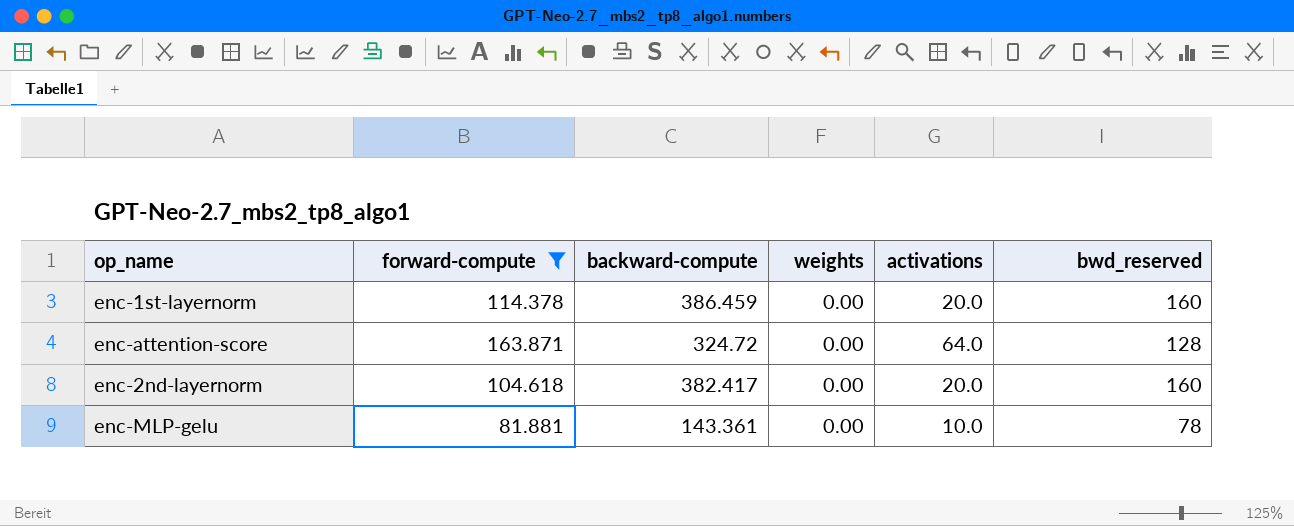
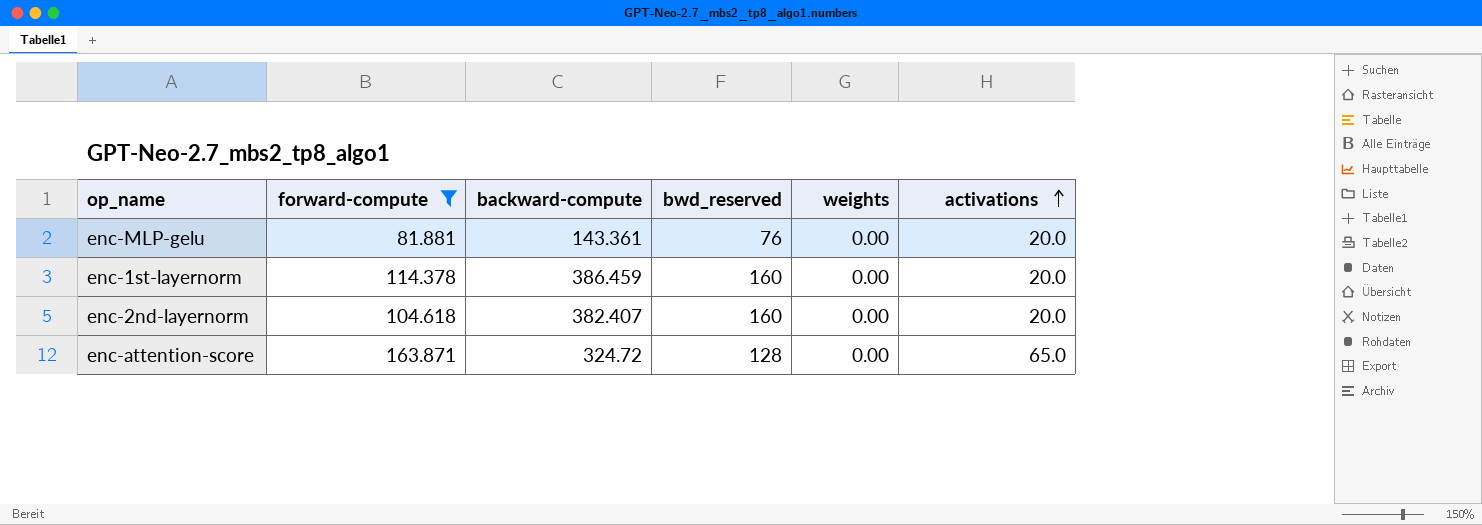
row order: none -> activations ascending
column bwd_reserved | position: 6 -> 4
enc-MLP-gelu | bwd_reserved: 78 -> 76
enc-MLP-gelu | activations: 10.0 -> 20.0
enc-2nd-layernorm | backward-compute: 382.417 -> 382.407
enc-attention-score | activations: 64.0 -> 65.0

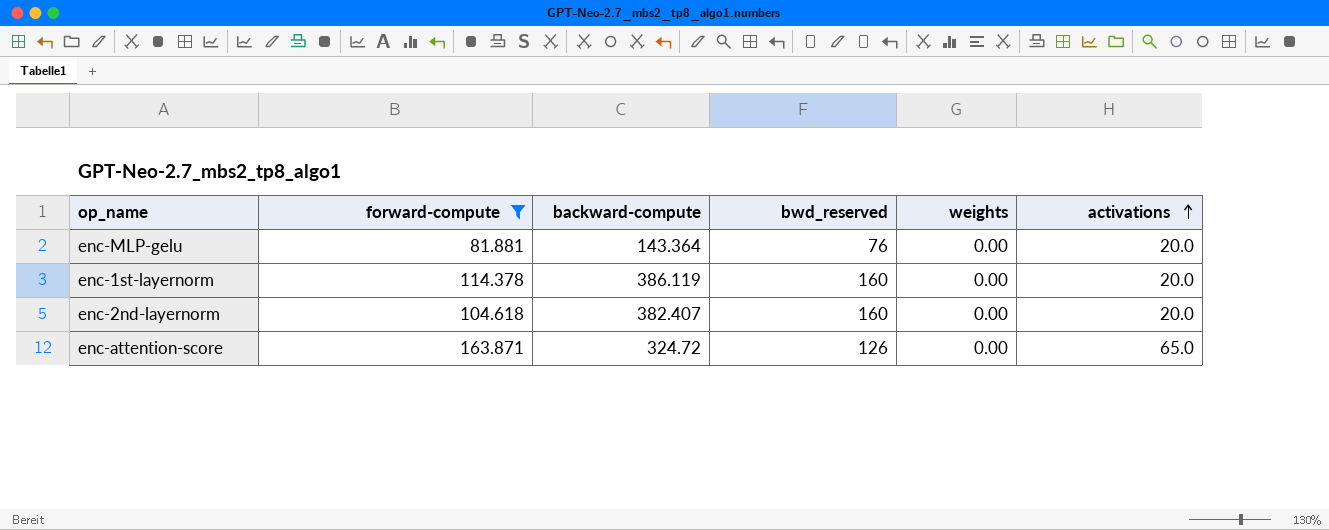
enc-MLP-gelu | backward-compute: 143.361 -> 143.364
enc-1st-layernorm | backward-compute: 386.459 -> 386.119
enc-attention-score | bwd_reserved: 128 -> 126

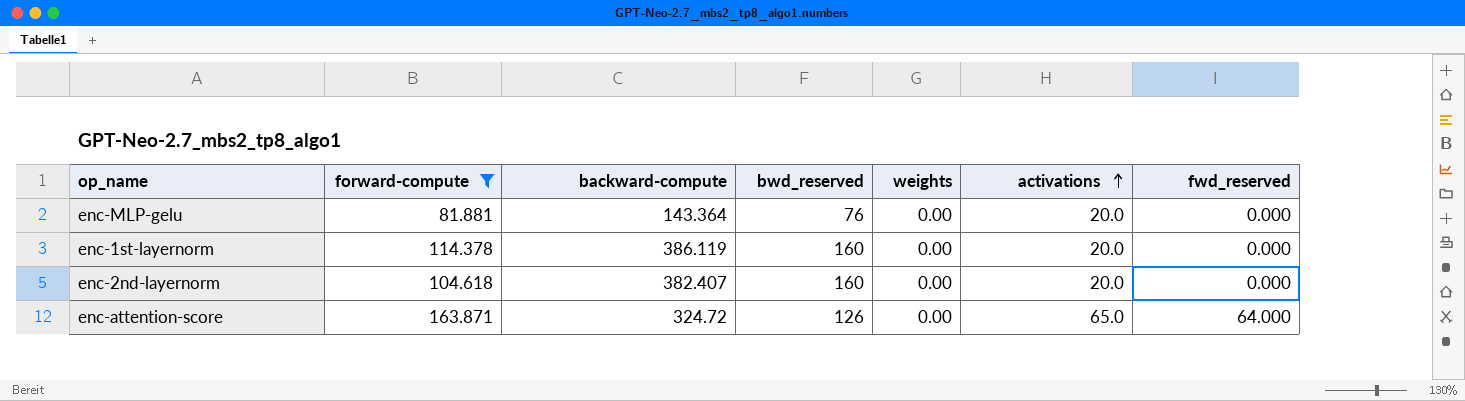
column fwd_reserved | position: none -> 7

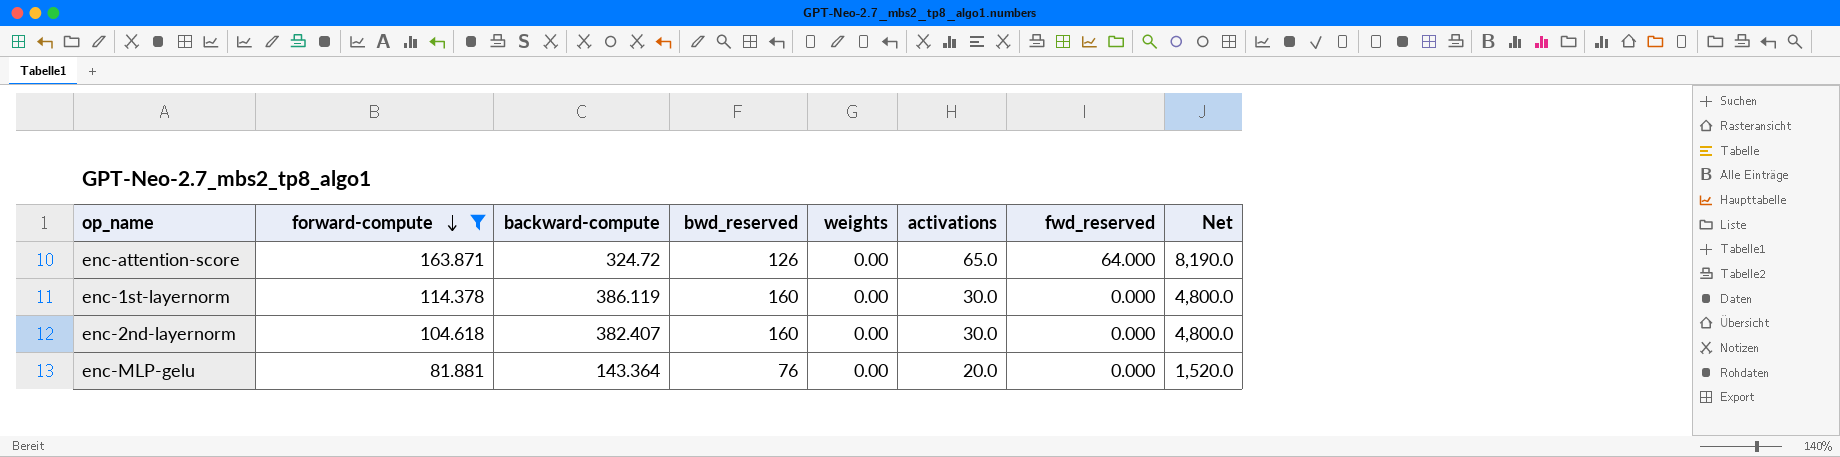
row order: activations ascending -> forward-compute descending
column Net | formula: none -> [bwd_reserved] * [activations]
enc-1st-layernorm | activations: 20.0 -> 30.0
enc-2nd-layernorm | activations: 20.0 -> 30.0

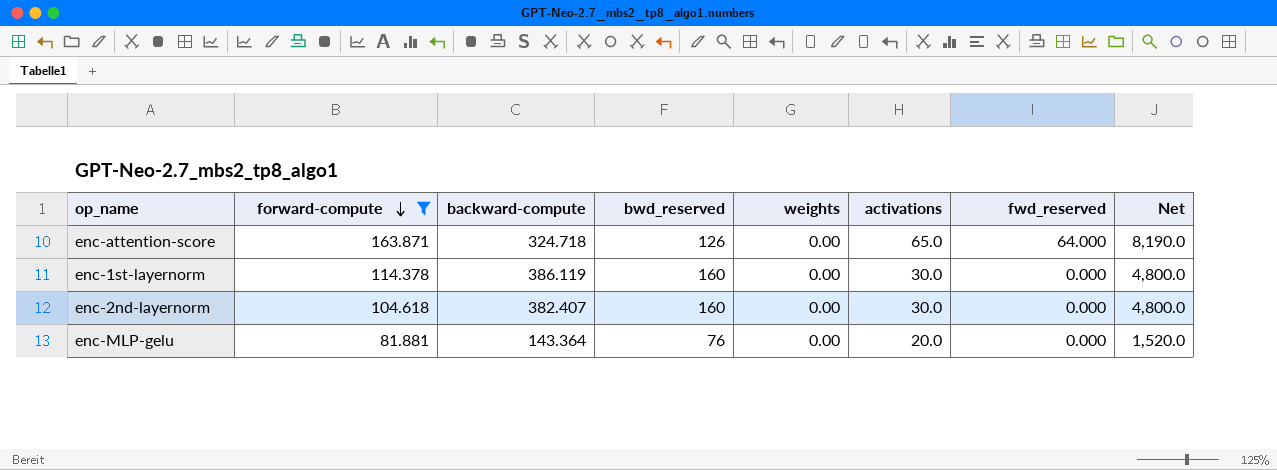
enc-attention-score | backward-compute: 324.72 -> 324.718

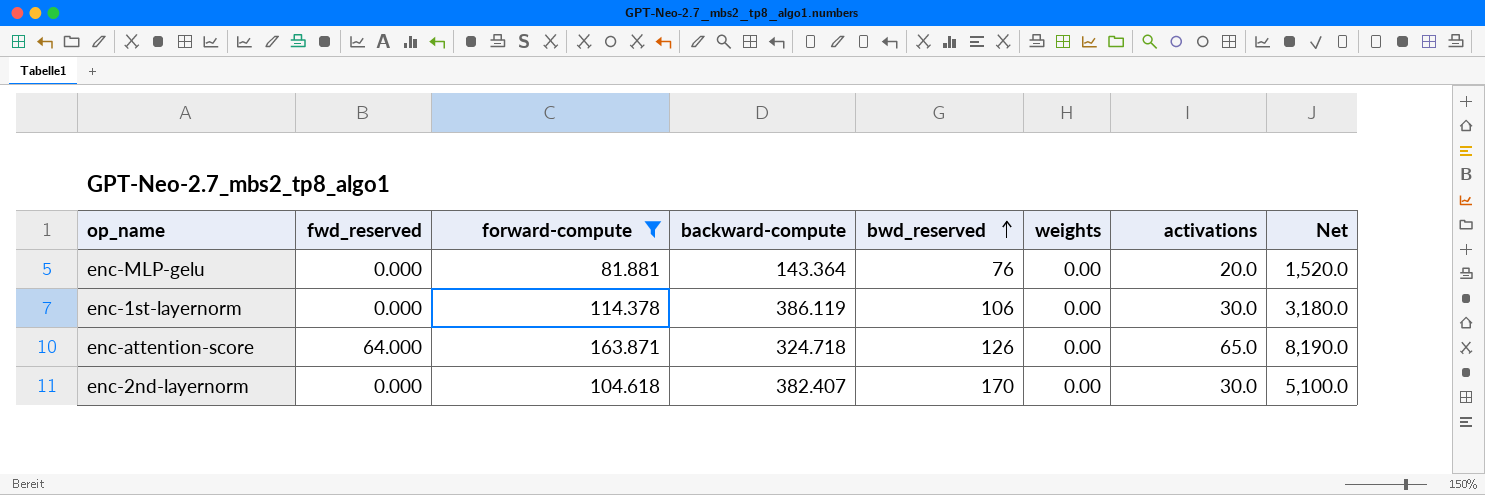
row order: forward-compute descending -> bwd_reserved ascending
column fwd_reserved | position: 7 -> 2
enc-1st-layernorm | bwd_reserved: 160 -> 106
enc-1st-layernorm | Net: 4,800.0 -> 3,180.0
enc-2nd-layernorm | bwd_reserved: 160 -> 170
enc-2nd-layernorm | Net: 4,800.0 -> 5,100.0

